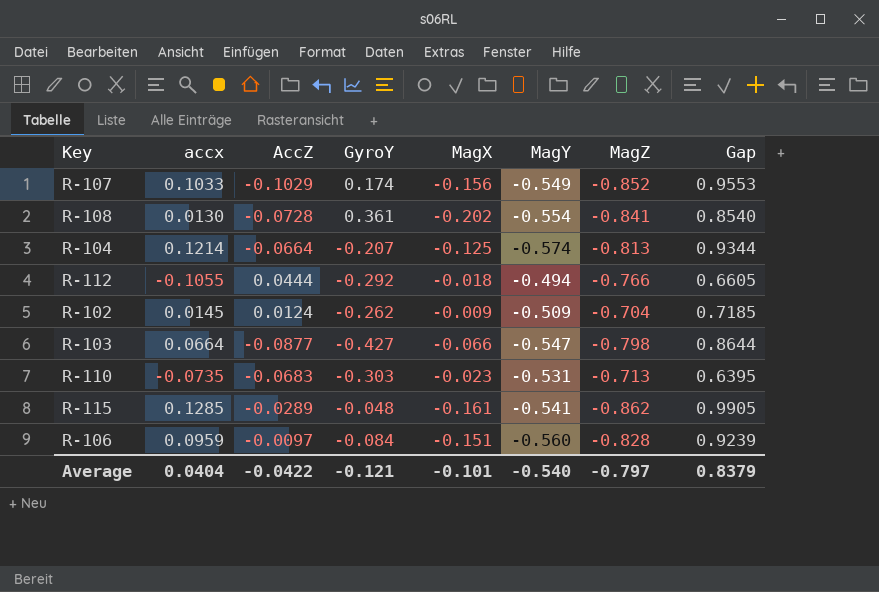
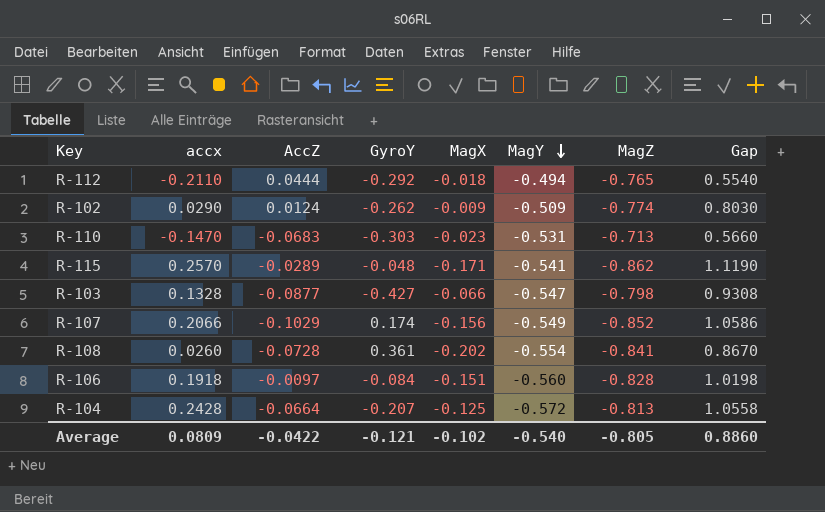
row order: none -> MagY descending
R-112 | accx: -0.1055 -> -0.2110
R-112 | MagZ: -0.766 -> -0.765
R-112 | Gap: 0.6605 -> 0.5540
R-102 | accx: 0.0145 -> 0.0290
R-102 | MagZ: -0.704 -> -0.774
R-102 | Gap: 0.7185 -> 0.8030
R-110 | accx: -0.0735 -> -0.1470
R-110 | Gap: 0.6395 -> 0.5660
R-115 | accx: 0.1285 -> 0.2570
R-115 | MagX: -0.161 -> -0.171
R-115 | Gap: 0.9905 -> 1.1190
R-103 | accx: 0.0664 -> 0.1328
R-103 | Gap: 0.8644 -> 0.9308
R-107 | accx: 0.1033 -> 0.2066
R-107 | Gap: 0.9553 -> 1.0586
R-108 | accx: 0.0130 -> 0.0260
R-108 | Gap: 0.8540 -> 0.8670
R-106 | accx: 0.0959 -> 0.1918
R-106 | Gap: 0.9239 -> 1.0198
R-104 | accx: 0.1214 -> 0.2428
R-104 | MagY: -0.574 -> -0.572
R-104 | Gap: 0.9344 -> 1.0558
Average | accx: 0.0404 -> 0.0809
Average | MagX: -0.101 -> -0.102
Average | MagZ: -0.797 -> -0.805
Average | Gap: 0.8379 -> 0.8860

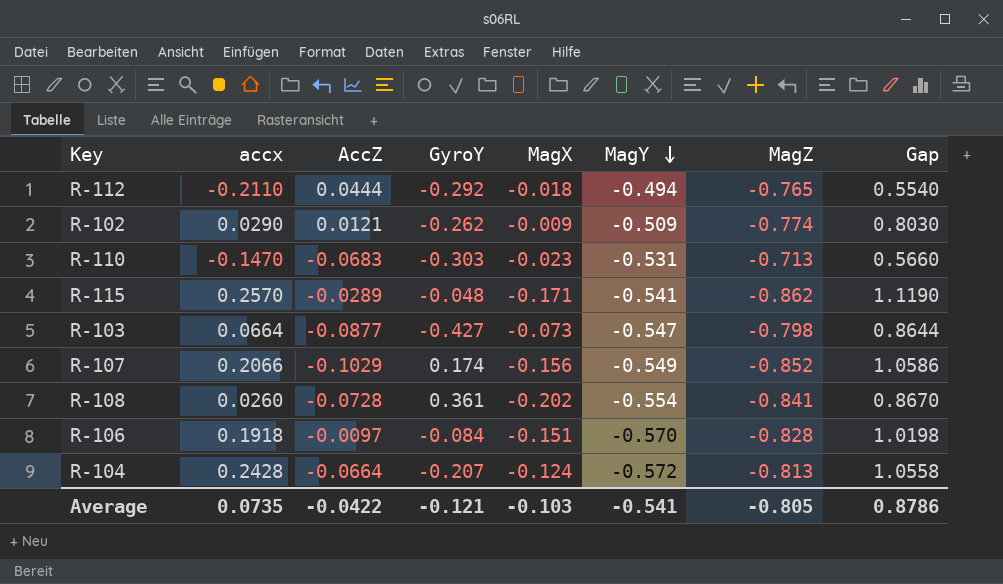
R-102 | AccZ: 0.0124 -> 0.0121
R-103 | accx: 0.1328 -> 0.0664
R-103 | MagX: -0.066 -> -0.073
R-103 | Gap: 0.9308 -> 0.8644
R-106 | MagY: -0.560 -> -0.570
R-104 | MagX: -0.125 -> -0.124
Average | accx: 0.0809 -> 0.0735
Average | MagX: -0.102 -> -0.103
Average | MagY: -0.540 -> -0.541
Average | Gap: 0.8860 -> 0.8786

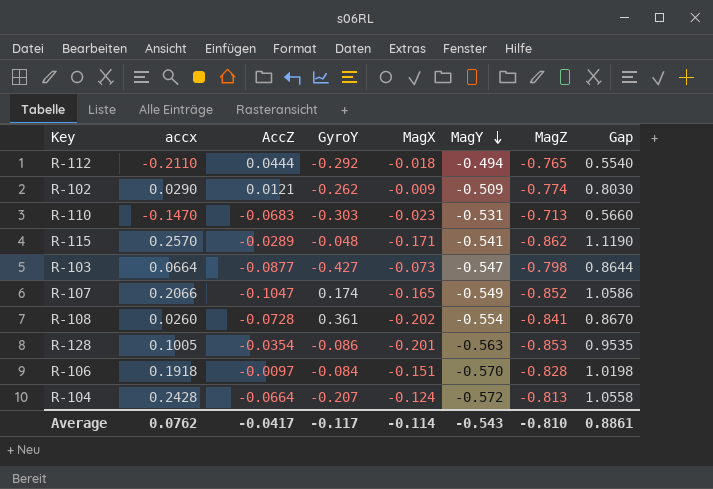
R-107 | AccZ: -0.1029 -> -0.1047
R-107 | MagX: -0.156 -> -0.165
row R-128: none -> 0.1005 | -0.0354 | -0.086 | -0.201 | -0.563 | -0.853 | 0.9535
Average | accx: 0.0735 -> 0.0762
Average | AccZ: -0.0422 -> -0.0417
Average | GyroY: -0.121 -> -0.117
Average | MagX: -0.103 -> -0.114
Average | MagY: -0.541 -> -0.543
Average | MagZ: -0.805 -> -0.810
Average | Gap: 0.8786 -> 0.8861

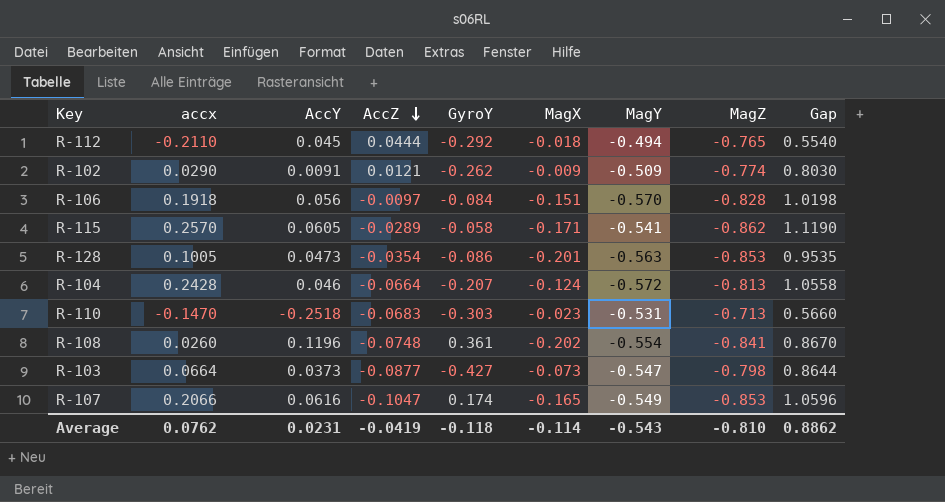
row order: MagY descending -> AccZ descending
column AccY | position: none -> 3
R-115 | GyroY: -0.048 -> -0.058
R-108 | AccZ: -0.0728 -> -0.0748
R-107 | MagZ: -0.852 -> -0.853
R-107 | Gap: 1.0586 -> 1.0596
Average | AccZ: -0.0417 -> -0.0419
Average | GyroY: -0.117 -> -0.118
Average | Gap: 0.8861 -> 0.8862

